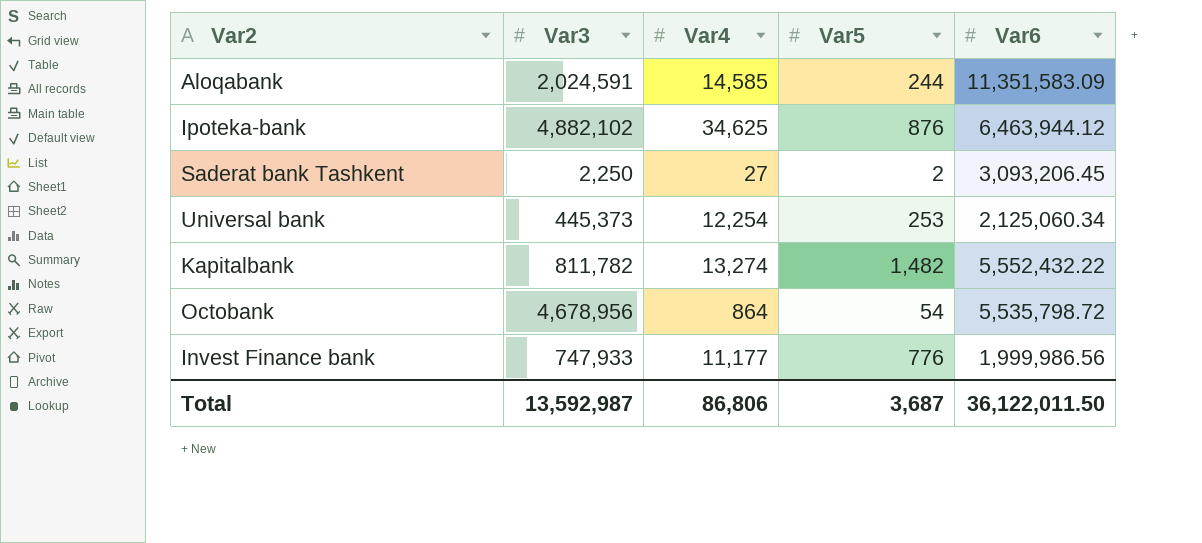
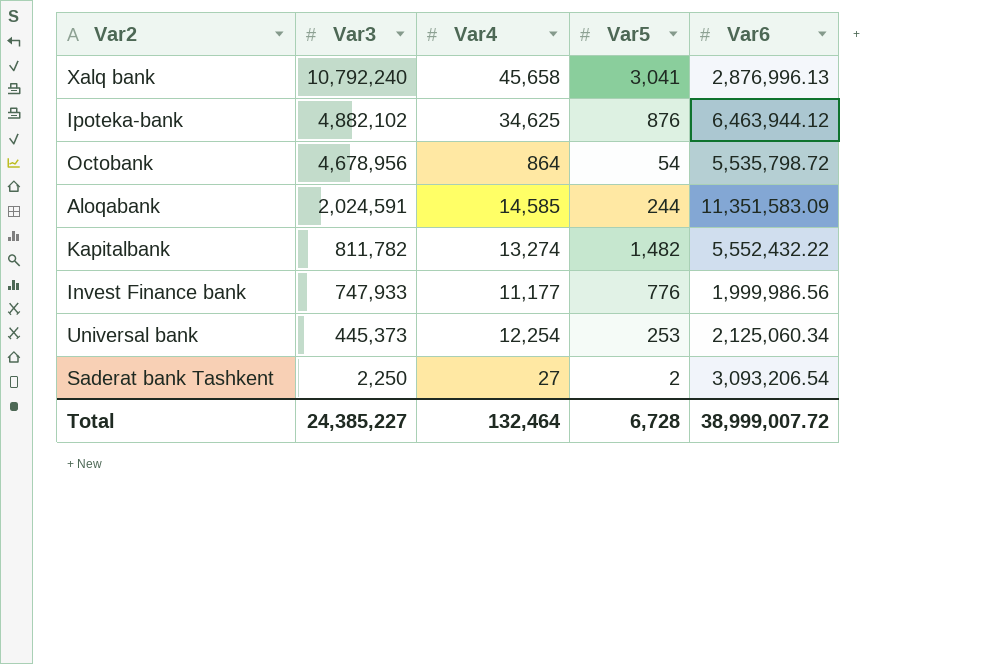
row order: none -> Var3 descending
row Xalq bank: none -> 10,792,240 | 45,658 | 3,041 | 2,876,996.13
Saderat bank Tashkent | Var6: 3,093,206.45 -> 3,093,206.54
Total | Var3: 13,592,987 -> 24,385,227
Total | Var4: 86,806 -> 132,464
Total | Var5: 3,687 -> 6,728
Total | Var6: 36,122,011.50 -> 38,999,007.72

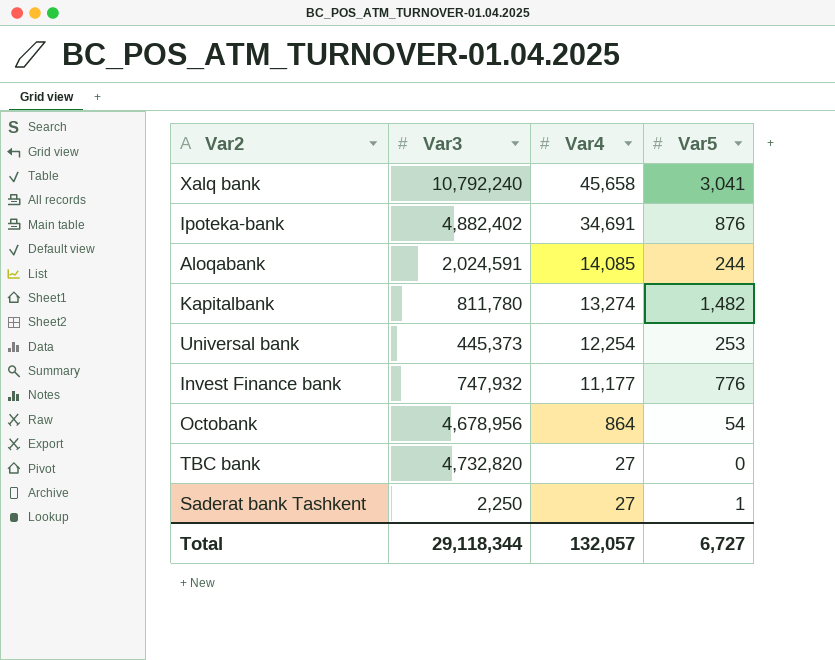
row order: Var3 descending -> Var4 descending
column Var6 | position: 5 -> none
Ipoteka-bank | Var3: 4,882,102 -> 4,882,402
Ipoteka-bank | Var4: 34,625 -> 34,691
Aloqabank | Var4: 14,585 -> 14,085
Kapitalbank | Var3: 811,782 -> 811,780
Invest Finance bank | Var3: 747,933 -> 747,932
row TBC bank: none -> 4,732,820 | 27 | 0
Saderat bank Tashkent | Var5: 2 -> 1
Total | Var3: 24,385,227 -> 29,118,344
Total | Var4: 132,464 -> 132,057
Total | Var5: 6,728 -> 6,727

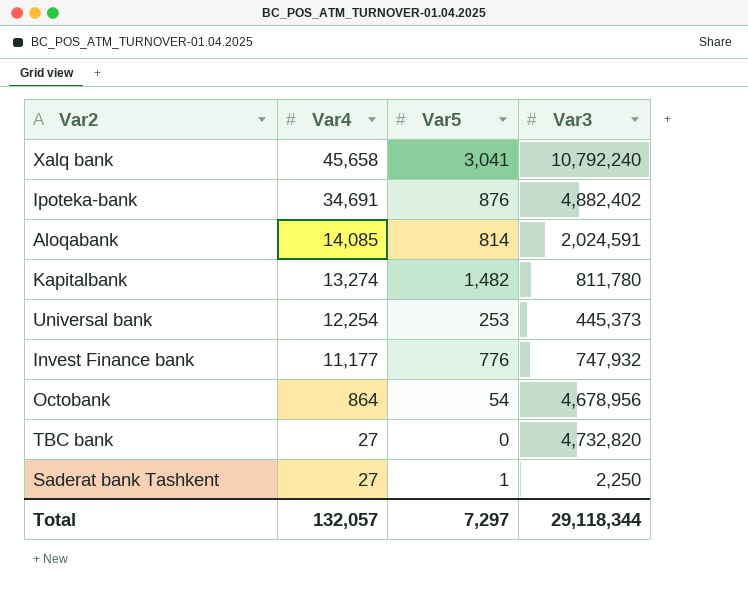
column Var3 | position: 2 -> 4
Aloqabank | Var5: 244 -> 814
Total | Var5: 6,727 -> 7,297

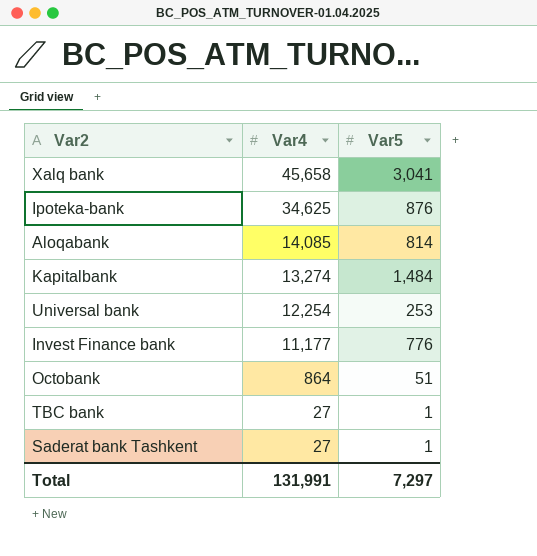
column Var3 | position: 4 -> none
Ipoteka-bank | Var4: 34,691 -> 34,625
Kapitalbank | Var5: 1,482 -> 1,484
Octobank | Var5: 54 -> 51
TBC bank | Var5: 0 -> 1
Total | Var4: 132,057 -> 131,991

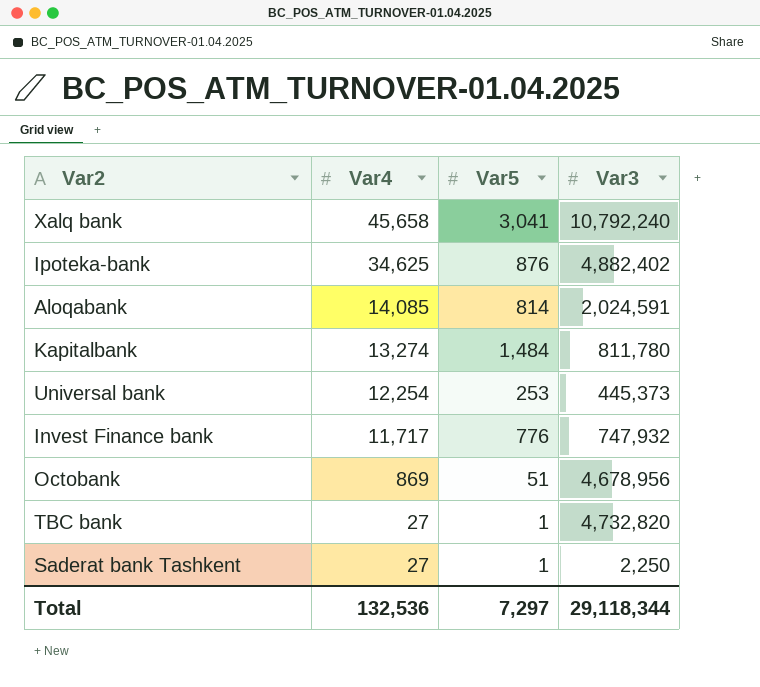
column Var3 | position: none -> 4
Invest Finance bank | Var4: 11,177 -> 11,717
Octobank | Var4: 864 -> 869
Total | Var4: 131,991 -> 132,536

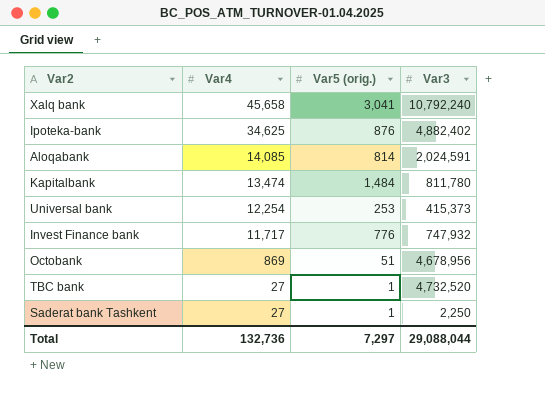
column name: Var5 -> Var5 (orig.)
Kapitalbank | Var4: 13,274 -> 13,474
Universal bank | Var3: 445,373 -> 415,373
TBC bank | Var3: 4,732,820 -> 4,732,520
Total | Var4: 132,536 -> 132,736
Total | Var3: 29,118,344 -> 29,088,044

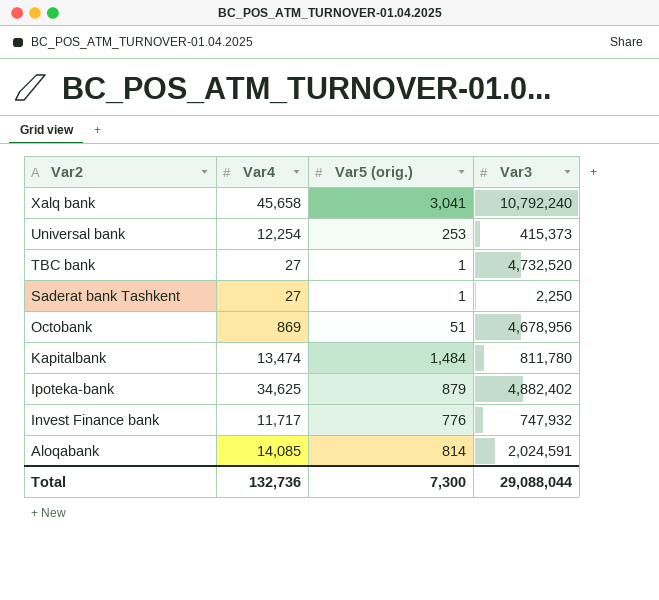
row order: Var4 descending -> Var2 descending
Ipoteka-bank | Var5 (orig.): 876 -> 879
Total | Var5 (orig.): 7,297 -> 7,300

